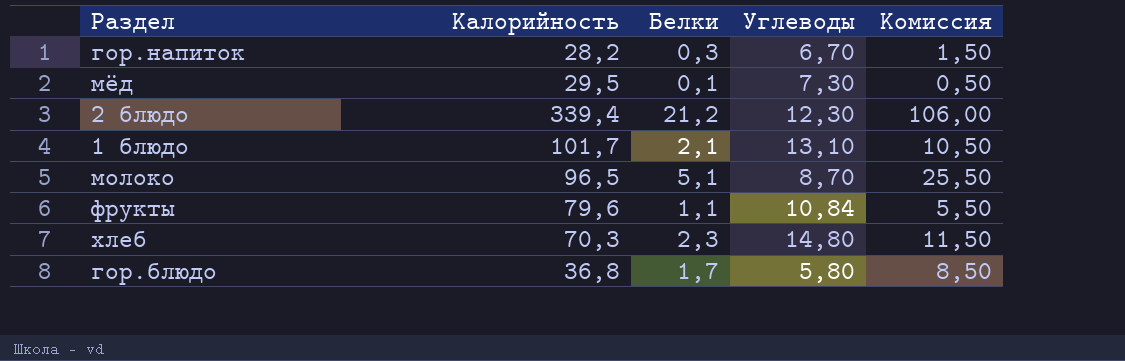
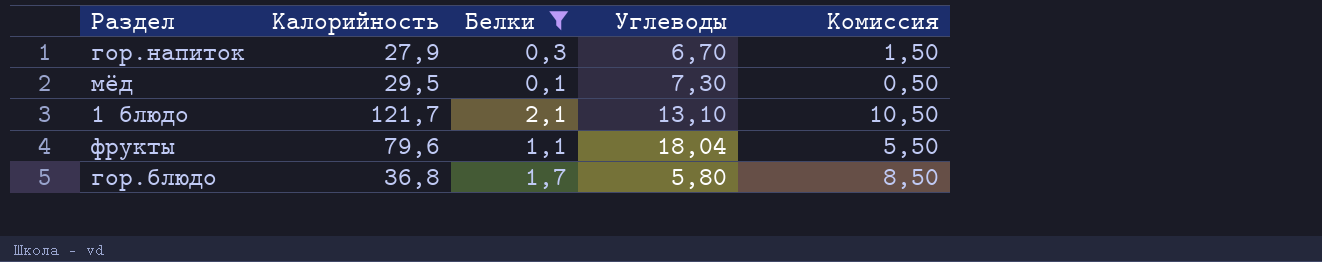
filter: none -> Белки <= 2,1
гор.напиток | Калорийность: 28,2 -> 27,9
1 блюдо | Калорийность: 101,7 -> 121,7
фрукты | Углеводы: 10,84 -> 18,04

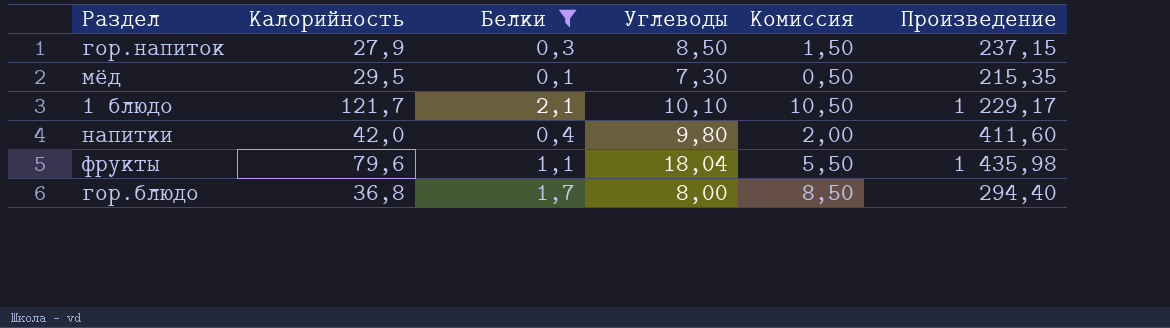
column Произведение | formula: none -> [Калорийность] * [Углеводы]
гор.напиток | Углеводы: 6,70 -> 8,50
1 блюдо | Углеводы: 13,10 -> 10,10
row напитки: none -> 42,0 | 0,4 | 9,80 | 2,00 | 411,60
гор.блюдо | Углеводы: 5,80 -> 8,00

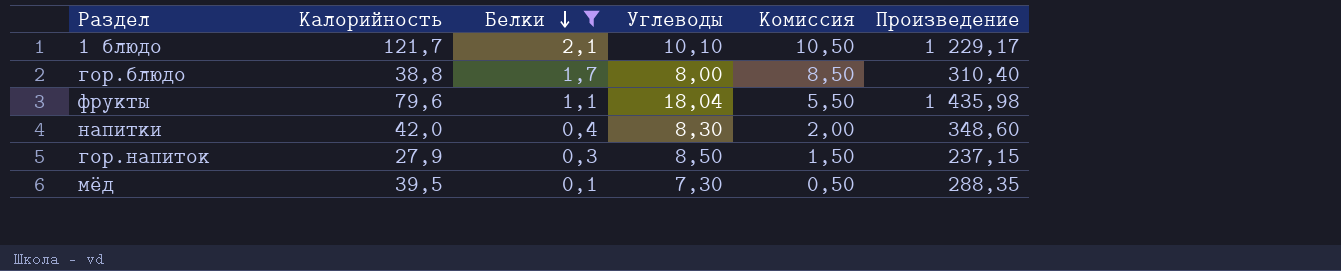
row order: none -> Белки descending
гор.блюдо | Калорийность: 36,8 -> 38,8
гор.блюдо | Произведение: 294,40 -> 310,40
напитки | Углеводы: 9,80 -> 8,30
напитки | Произведение: 411,60 -> 348,60
мёд | Калорийность: 29,5 -> 39,5
мёд | Произведение: 215,35 -> 288,35

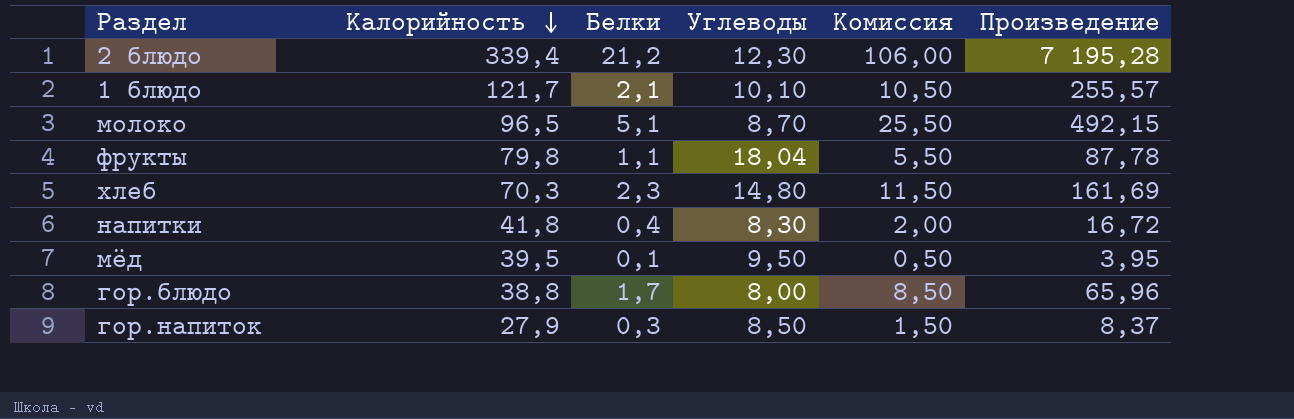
filter: Белки <= 2,1 -> none
row order: Белки descending -> Калорийность descending
column Произведение | formula: [Калорийность] * [Углеводы] -> [Калорийность] * [Белки]
фрукты | Калорийность: 79,6 -> 79,8
напитки | Калорийность: 42,0 -> 41,8
мёд | Углеводы: 7,30 -> 9,50

